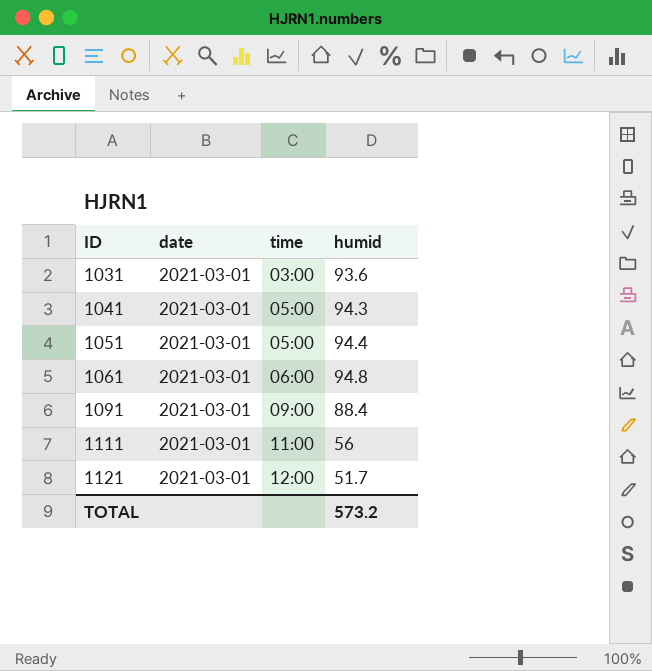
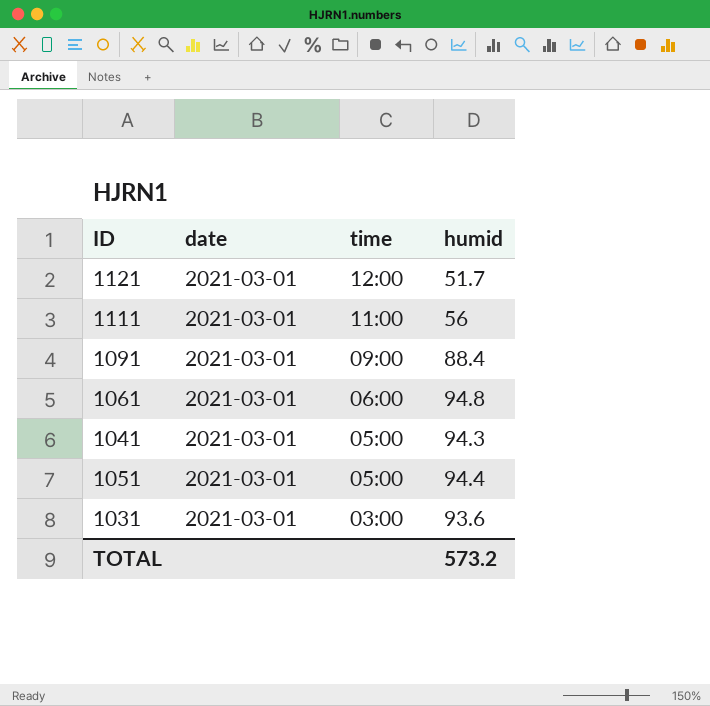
row order: ID ascending -> time descending

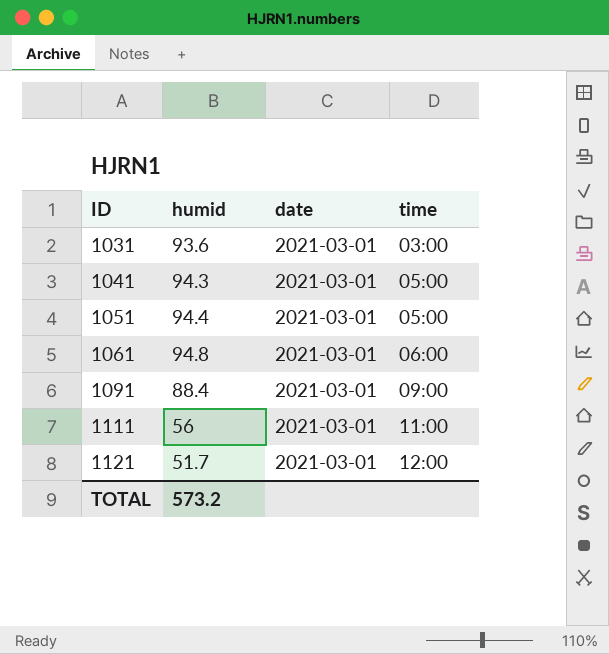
row order: time descending -> ID ascending
column humid | position: 4 -> 2

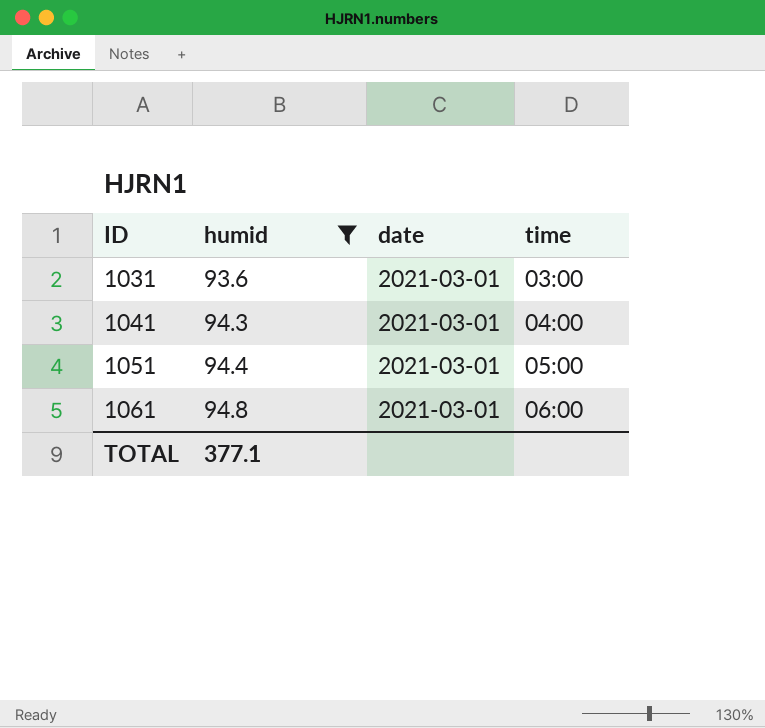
filter: none -> humid >= 93.6
1041 | time: 05:00 -> 04:00
TOTAL | humid: 573.2 -> 377.1

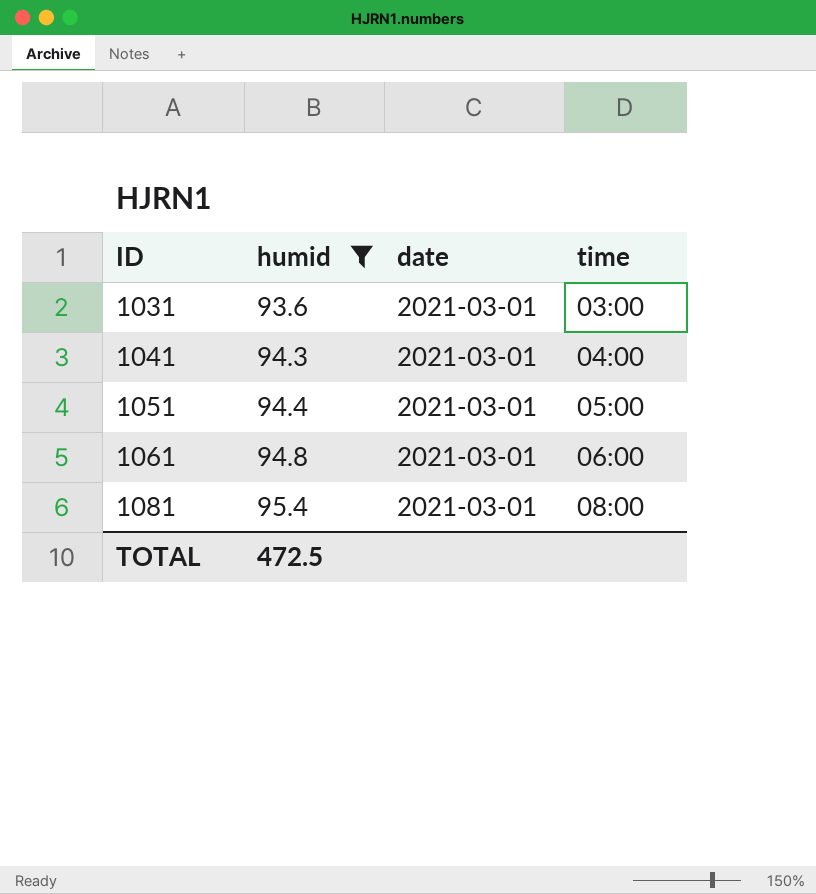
row 1081: none -> 95.4 | 2021-03-01 | 08:00
TOTAL | humid: 377.1 -> 472.5

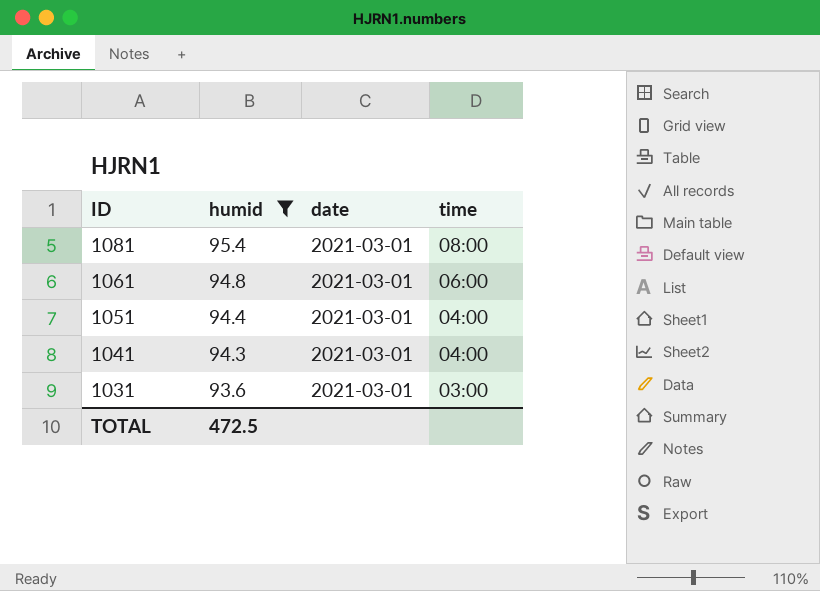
row order: ID ascending -> ID descending
1051 | time: 05:00 -> 04:00

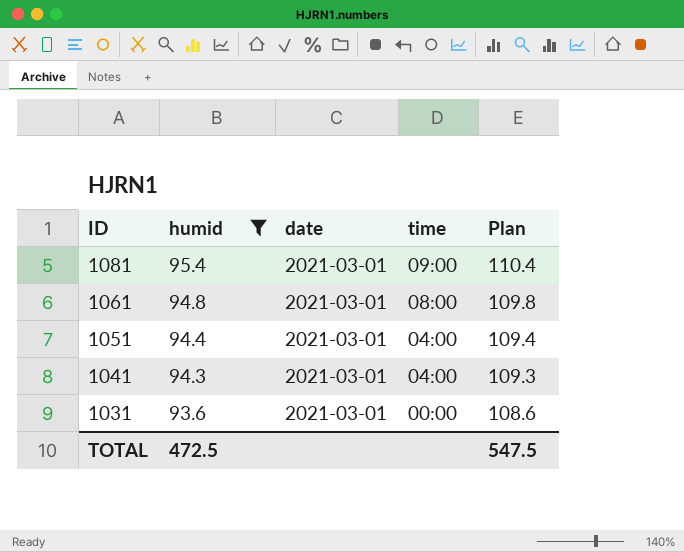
column Plan | formula: none -> [humid] + 15
1081 | time: 08:00 -> 09:00
1061 | time: 06:00 -> 08:00
1031 | time: 03:00 -> 00:00

